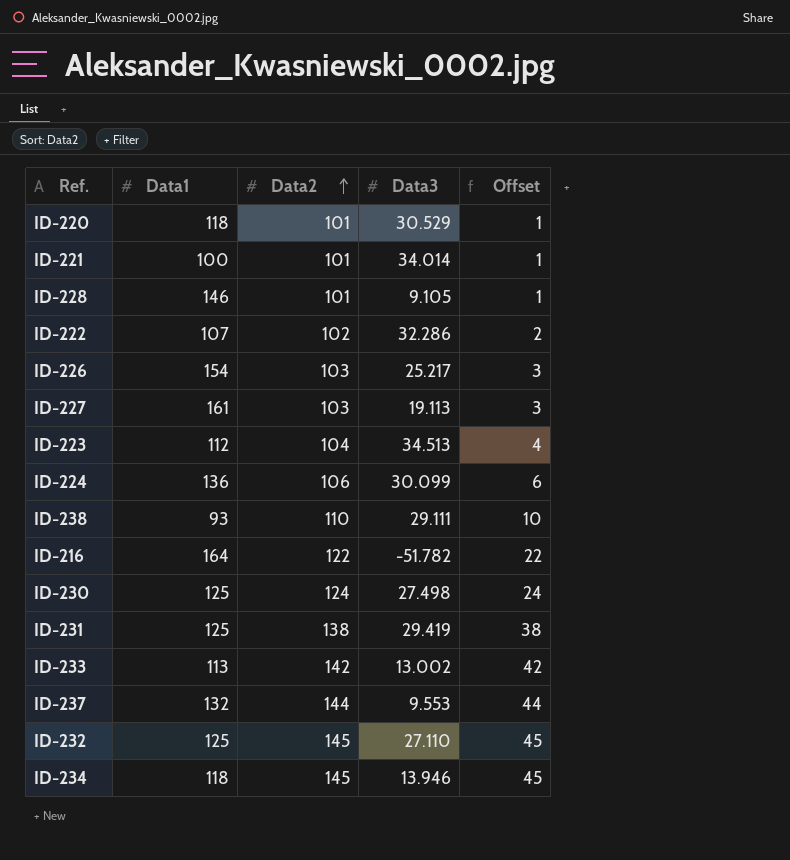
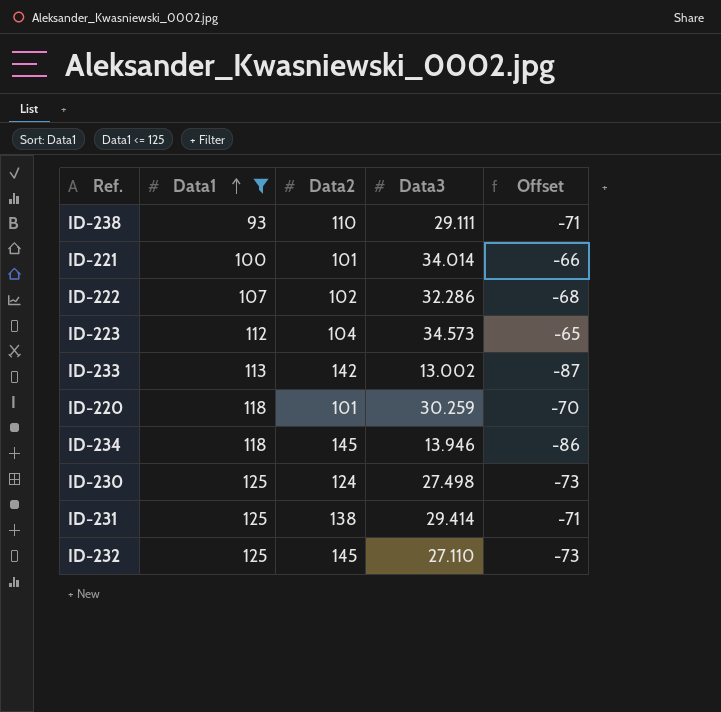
filter: none -> Data1 <= 125
row order: Data2 ascending -> Data1 ascending
column Offset | formula: [Data2] - 100 -> [Data3] - 100
ID-223 | Data3: 34.513 -> 34.573
ID-220 | Data3: 30.529 -> 30.259
ID-231 | Data3: 29.419 -> 29.414

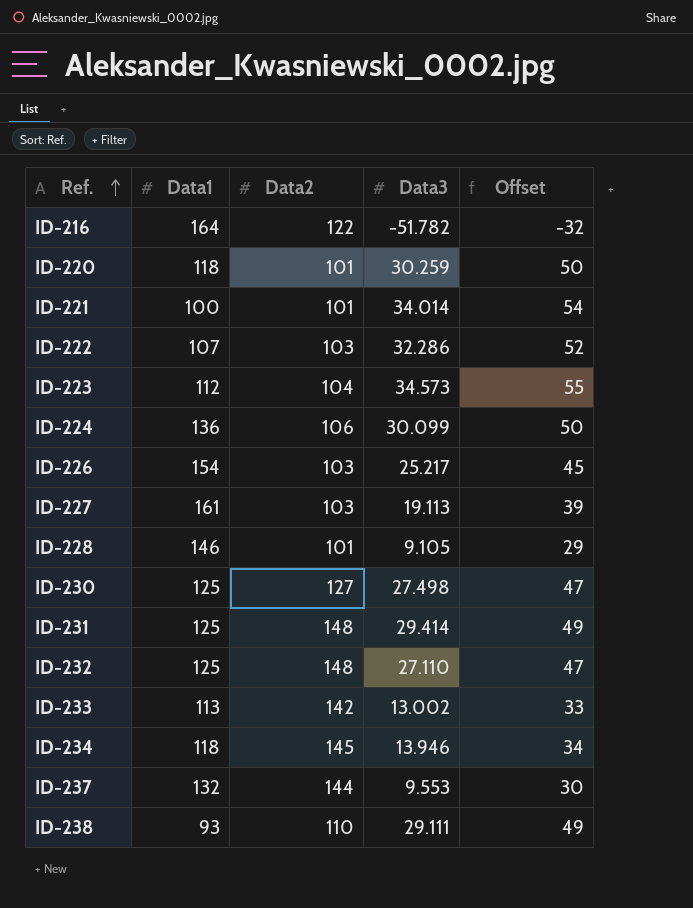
filter: Data1 <= 125 -> none
row order: Data1 ascending -> Ref. ascending
column Offset | formula: [Data3] - 100 -> [Data3] + 20
ID-222 | Data2: 102 -> 103
ID-230 | Data2: 124 -> 127
ID-231 | Data2: 138 -> 148
ID-232 | Data2: 145 -> 148

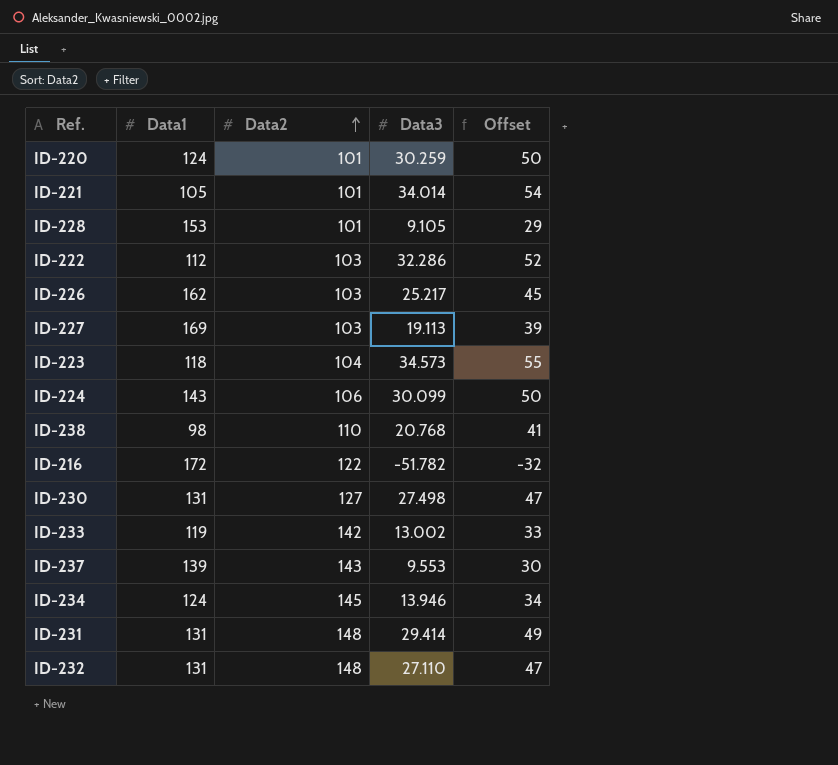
row order: Ref. ascending -> Data2 ascending
ID-220 | Data1: 118 -> 124
ID-221 | Data1: 100 -> 105
ID-228 | Data1: 146 -> 153
ID-222 | Data1: 107 -> 112
ID-226 | Data1: 154 -> 162
ID-227 | Data1: 161 -> 169
ID-223 | Data1: 112 -> 118
ID-224 | Data1: 136 -> 143
ID-238 | Data1: 93 -> 98
ID-238 | Data3: 29.111 -> 20.768
ID-238 | Offset: 49 -> 41
ID-216 | Data1: 164 -> 172
ID-230 | Data1: 125 -> 131
ID-233 | Data1: 113 -> 119
ID-237 | Data1: 132 -> 139
ID-237 | Data2: 144 -> 143
ID-234 | Data1: 118 -> 124
ID-231 | Data1: 125 -> 131
ID-232 | Data1: 125 -> 131

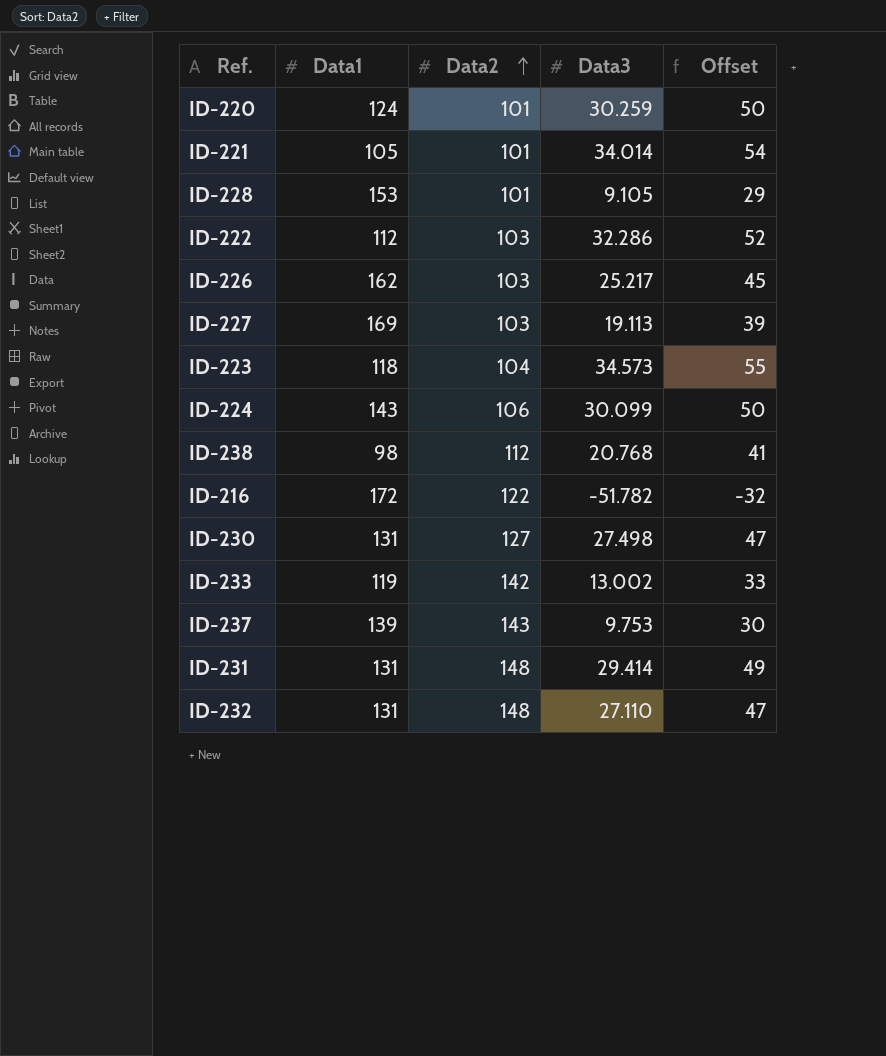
row ID-234: 124 | 145 | 13.946 | 34 -> none
ID-238 | Data2: 110 -> 112
ID-237 | Data3: 9.553 -> 9.753

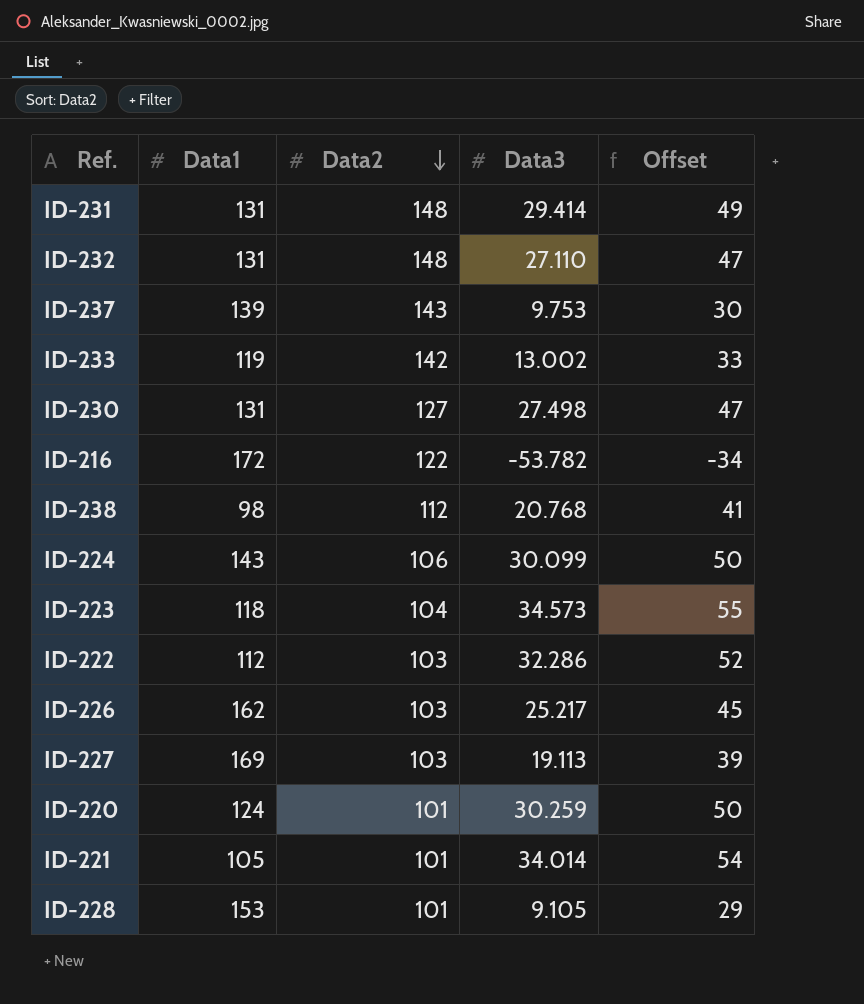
row order: Data2 ascending -> Data2 descending
ID-216 | Data3: -51.782 -> -53.782
ID-216 | Offset: -32 -> -34

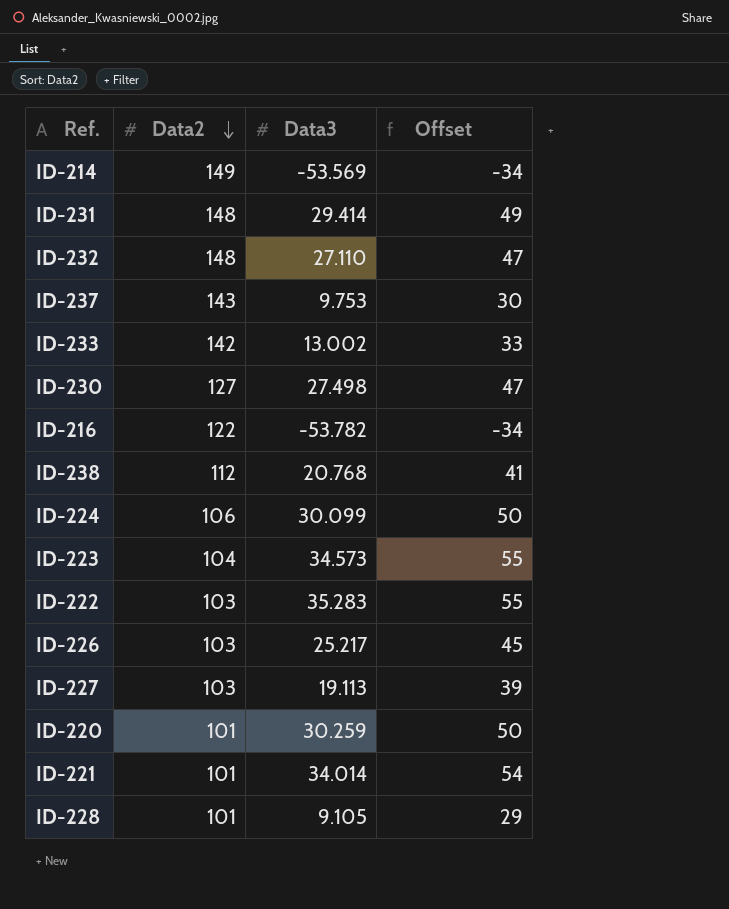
column Data1 | position: 2 -> none
row ID-214: none -> 149 | -53.569 | -34
ID-222 | Data3: 32.286 -> 35.283
ID-222 | Offset: 52 -> 55

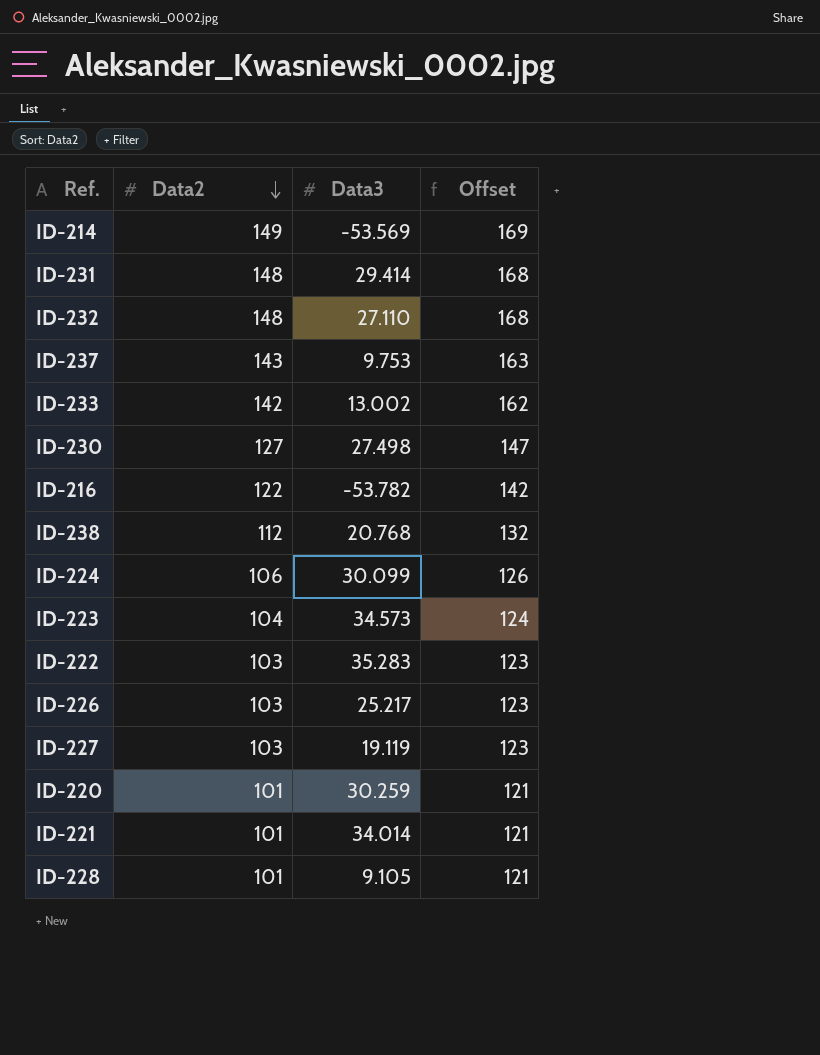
column Offset | formula: [Data3] + 20 -> [Data2] + 20
ID-227 | Data3: 19.113 -> 19.119

